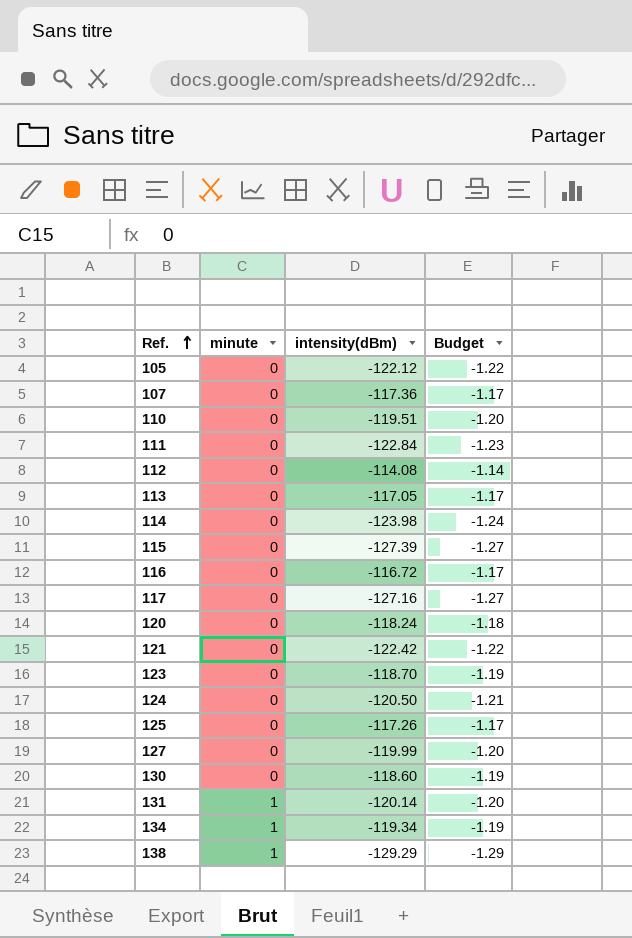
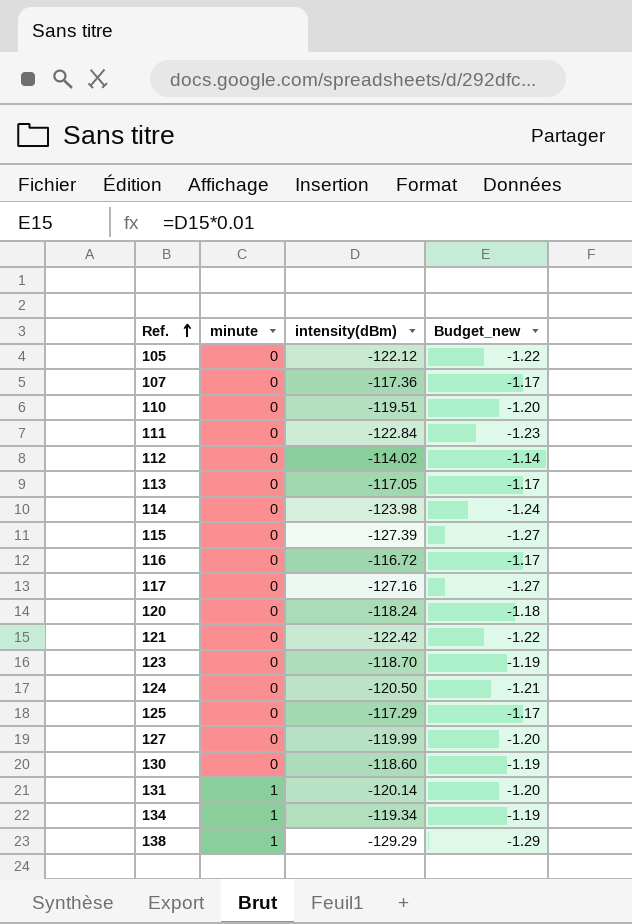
column name: Budget -> Budget_new
112 | intensity(dBm): -114.08 -> -114.02
125 | intensity(dBm): -117.26 -> -117.29

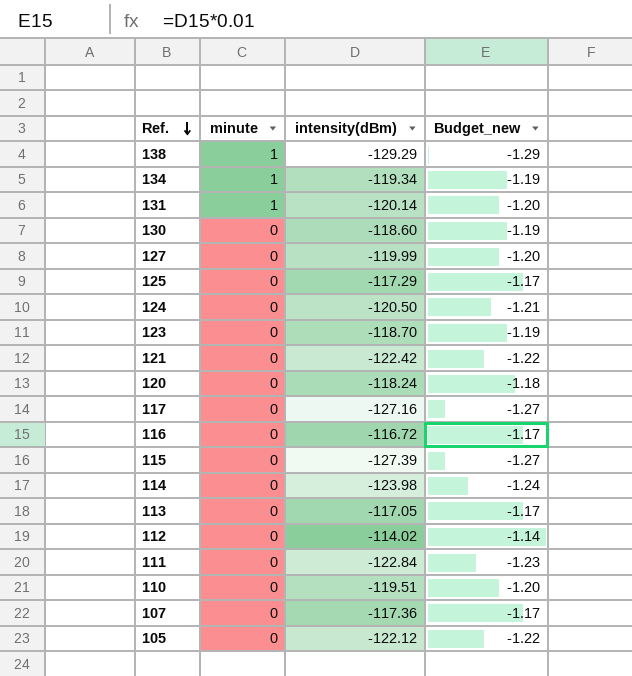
row order: Ref. ascending -> Ref. descending

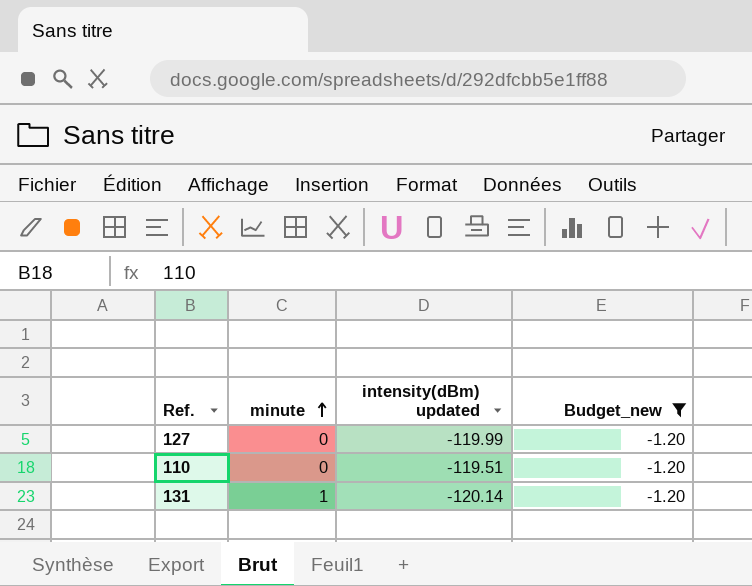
filter: none -> Budget_new = -1.20
row order: Ref. descending -> minute ascending
column name: intensity(dBm) -> intensity(dBm) updated

